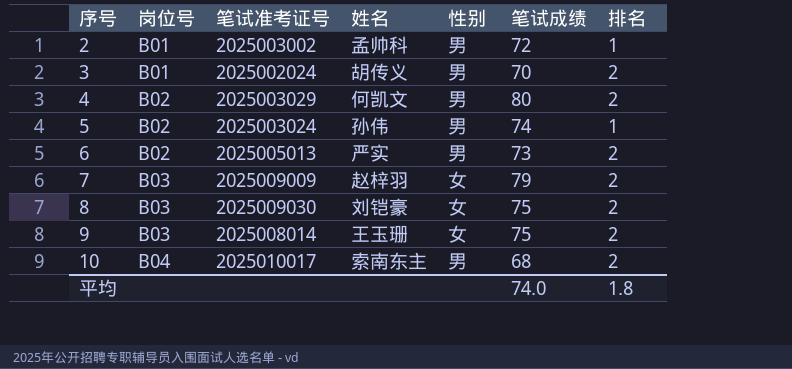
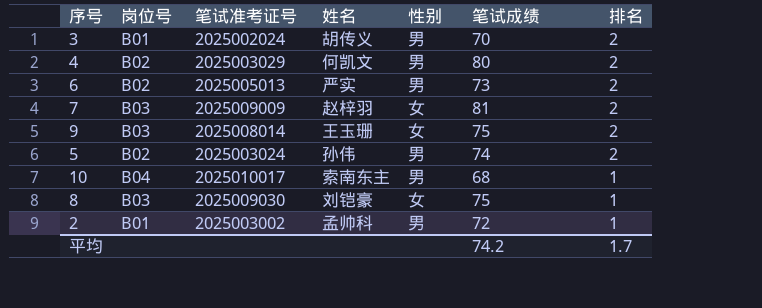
row order: 序号 ascending -> 排名 descending
7 | 笔试成绩: 79 -> 81
5 | 排名: 1 -> 2
10 | 排名: 2 -> 1
8 | 排名: 2 -> 1
平均 | 笔试成绩: 74.0 -> 74.2
平均 | 排名: 1.8 -> 1.7

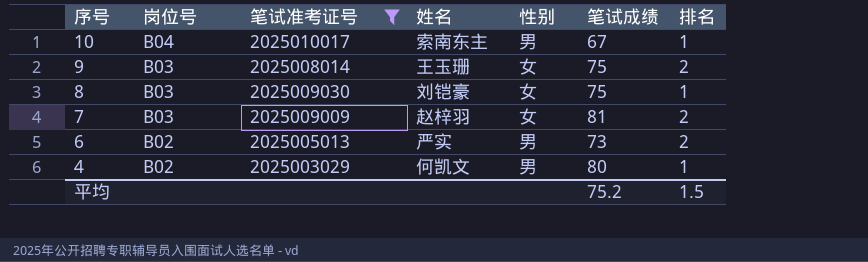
filter: none -> 笔试准考证号 >= 2025003029
row order: 排名 descending -> 序号 descending
10 | 笔试成绩: 68 -> 67
4 | 排名: 2 -> 1
平均 | 笔试成绩: 74.2 -> 75.2
平均 | 排名: 1.7 -> 1.5

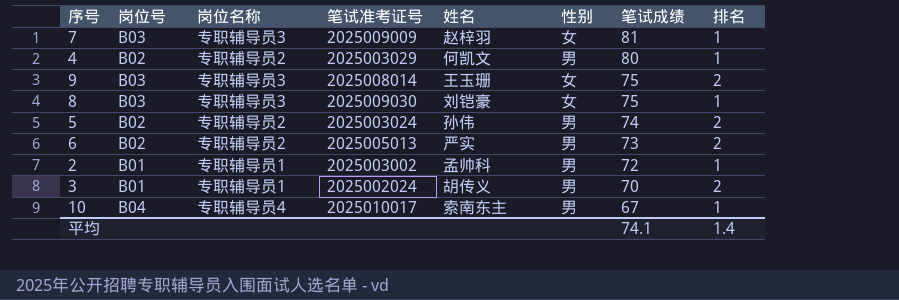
filter: 笔试准考证号 >= 2025003029 -> none
row order: 序号 descending -> 笔试成绩 descending
column 岗位名称 | position: none -> 3
7 | 排名: 2 -> 1
平均 | 笔试成绩: 75.2 -> 74.1
平均 | 排名: 1.5 -> 1.4

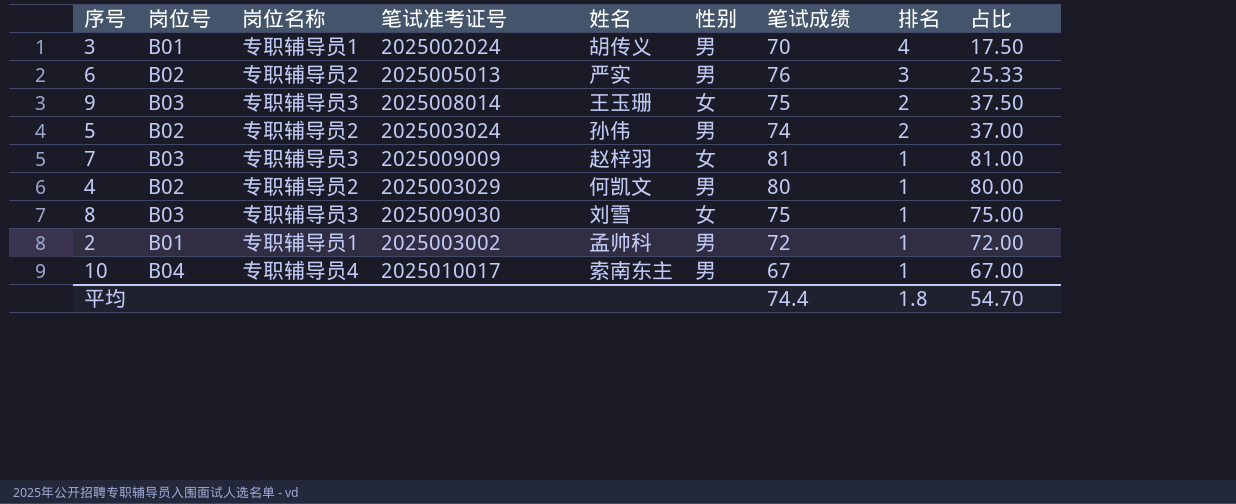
row order: 笔试成绩 descending -> 排名 descending
column 占比 | formula: none -> [笔试成绩] / [排名]
3 | 排名: 2 -> 4
6 | 笔试成绩: 73 -> 76
6 | 排名: 2 -> 3
8 | 姓名: 刘铠豪 -> 刘雪
平均 | 笔试成绩: 74.1 -> 74.4
平均 | 排名: 1.4 -> 1.8

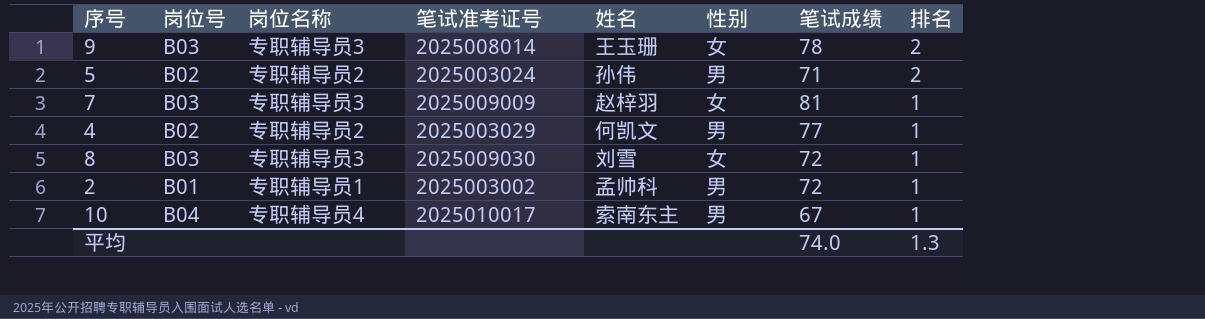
column 占比 | formula: [笔试成绩] / [排名] -> none
row 3: B01 | 专职辅导员1 | 2025002024 | 胡传义 | 男 | 70 | 4 | 17.50 -> none
row 6: B02 | 专职辅导员2 | 2025005013 | 严实 | 男 | 76 | 3 | 25.33 -> none
9 | 笔试成绩: 75 -> 78
5 | 笔试成绩: 74 -> 71
4 | 笔试成绩: 80 -> 77
8 | 笔试成绩: 75 -> 72
平均 | 笔试成绩: 74.4 -> 74.0
平均 | 排名: 1.8 -> 1.3

